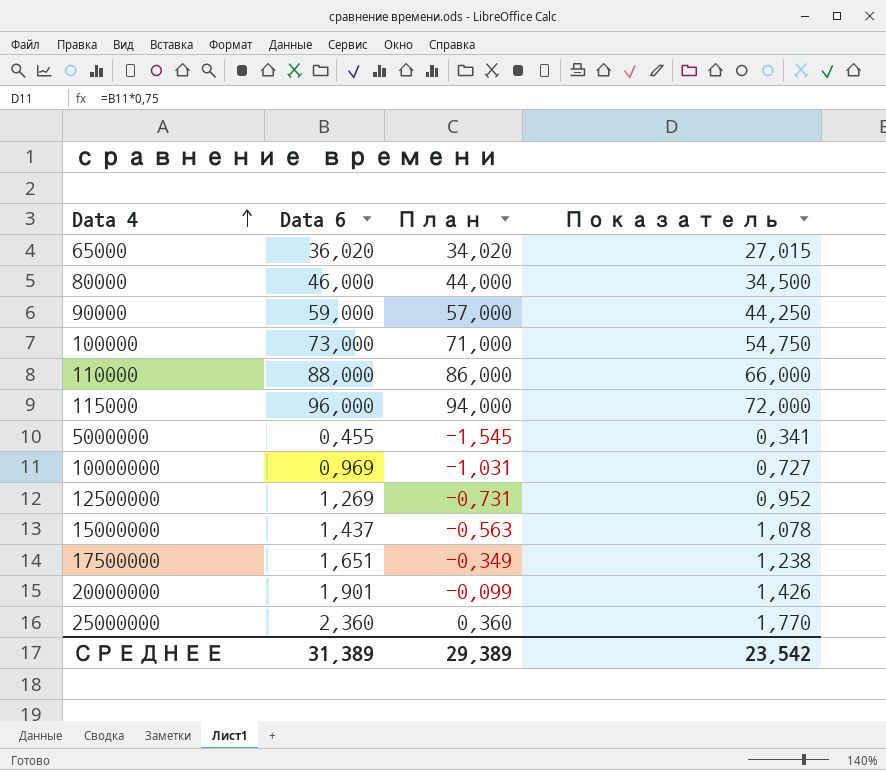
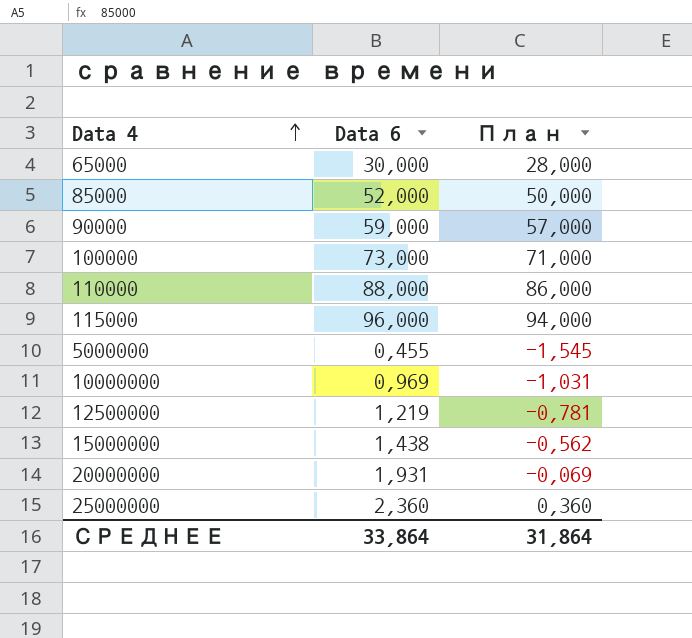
column Показатель | formula: [Data 6] * 0,75 -> none
row 80000: 46,000 | 44,000 | 34,500 -> none
row 17500000: 1,651 | -0,349 | 1,238 -> none
65000 | Data 6: 36,020 -> 30,000
65000 | План: 34,020 -> 28,000
row 85000: none -> 52,000 | 50,000
12500000 | Data 6: 1,269 -> 1,219
12500000 | План: -0,731 -> -0,781
15000000 | Data 6: 1,437 -> 1,438
15000000 | План: -0,563 -> -0,562
20000000 | Data 6: 1,901 -> 1,931
20000000 | План: -0,099 -> -0,069
СРЕДНЕЕ | Data 6: 31,389 -> 33,864
СРЕДНЕЕ | План: 29,389 -> 31,864

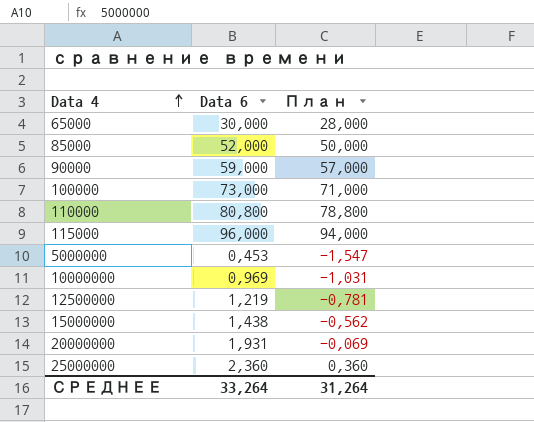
110000 | Data 6: 88,000 -> 80,800
110000 | План: 86,000 -> 78,800
5000000 | Data 6: 0,455 -> 0,453
5000000 | План: -1,545 -> -1,547
СРЕДНЕЕ | Data 6: 33,864 -> 33,264
СРЕДНЕЕ | План: 31,864 -> 31,264

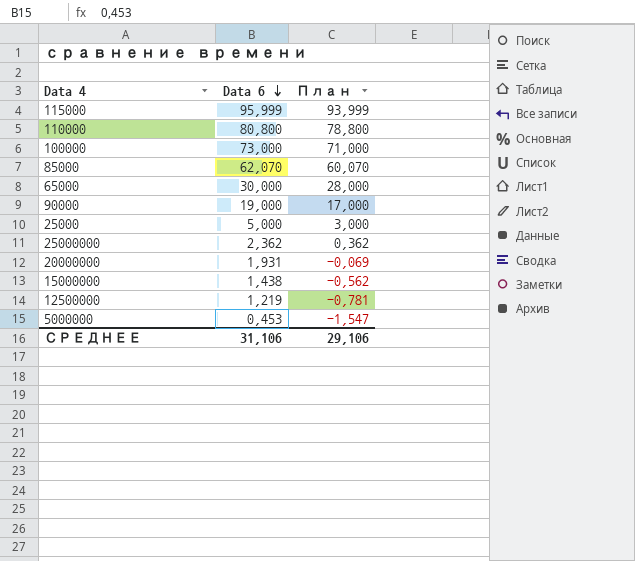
row order: Data 4 ascending -> Data 6 descending
row 10000000: 0,969 | -1,031 -> none
115000 | Data 6: 96,000 -> 95,999
115000 | План: 94,000 -> 93,999
85000 | Data 6: 52,000 -> 62,070
85000 | План: 50,000 -> 60,070
90000 | Data 6: 59,000 -> 19,000
90000 | План: 57,000 -> 17,000
row 25000: none -> 5,000 | 3,000
25000000 | Data 6: 2,360 -> 2,362
25000000 | План: 0,360 -> 0,362
СРЕДНЕЕ | Data 6: 33,264 -> 31,106
СРЕДНЕЕ | План: 31,264 -> 29,106

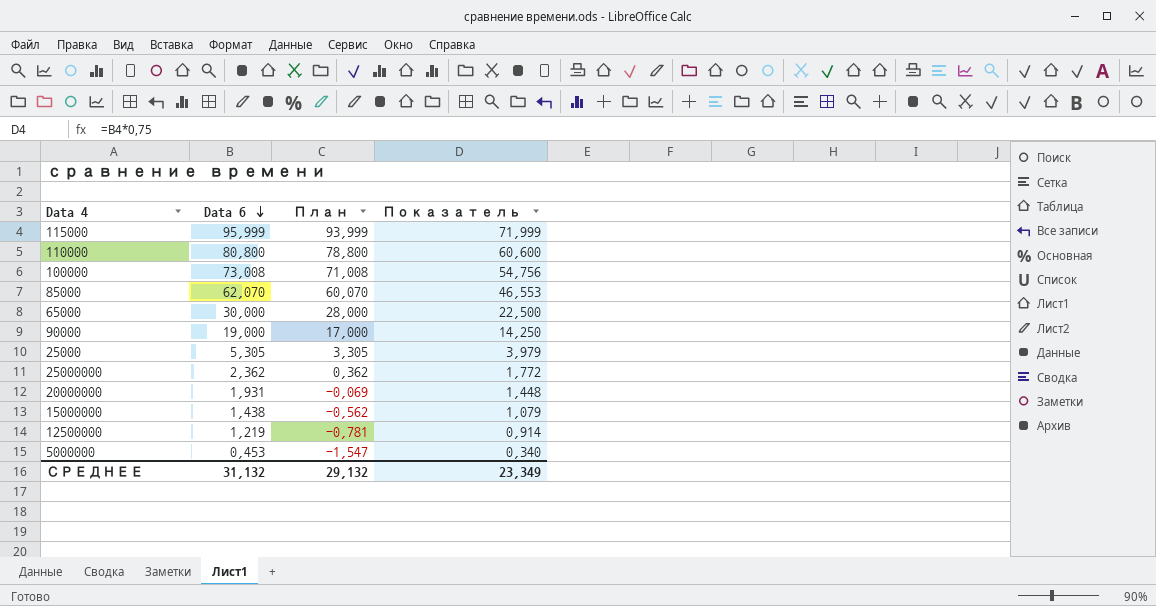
column Показатель | formula: none -> [Data 6] * 0,75
100000 | Data 6: 73,000 -> 73,008
100000 | План: 71,000 -> 71,008
25000 | Data 6: 5,000 -> 5,305
25000 | План: 3,000 -> 3,305
СРЕДНЕЕ | Data 6: 31,106 -> 31,132
СРЕДНЕЕ | План: 29,106 -> 29,132

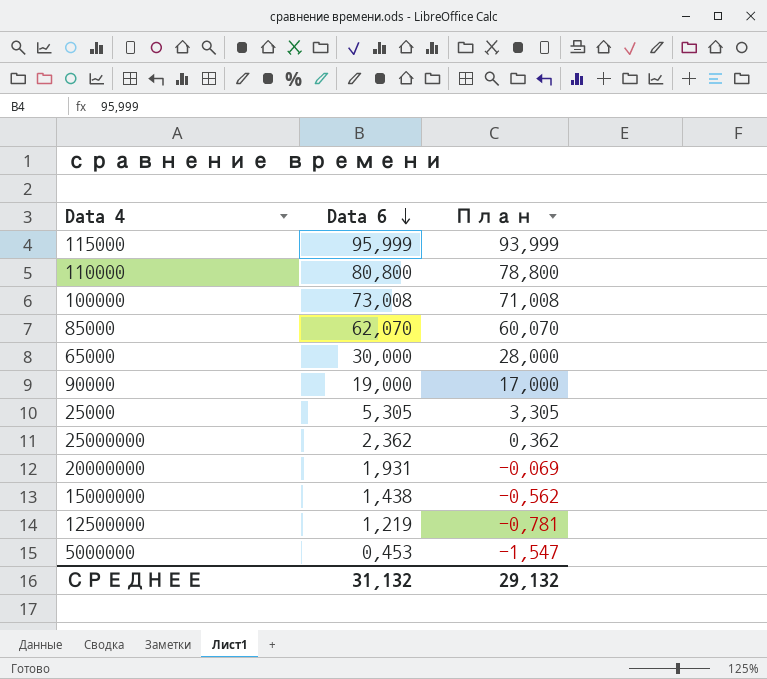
column Показатель | formula: [Data 6] * 0,75 -> none

